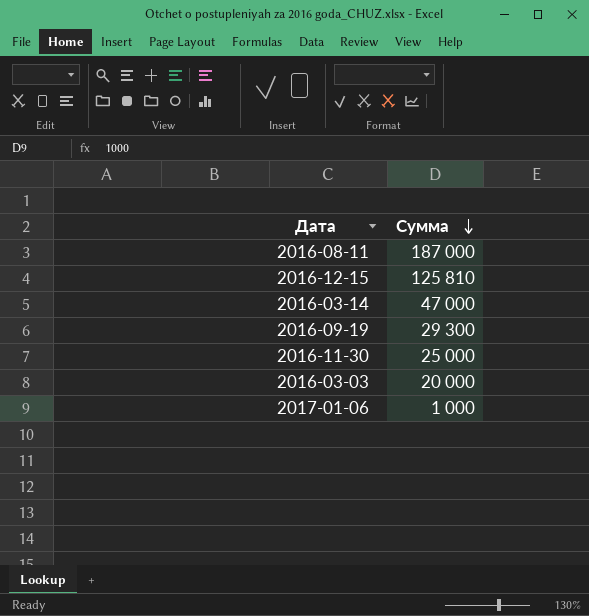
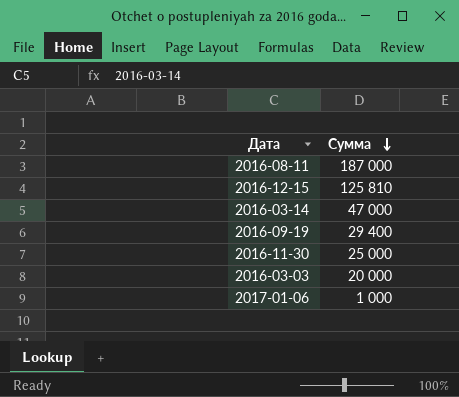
2016-09-19 | Сумма: 29 300 -> 29 400

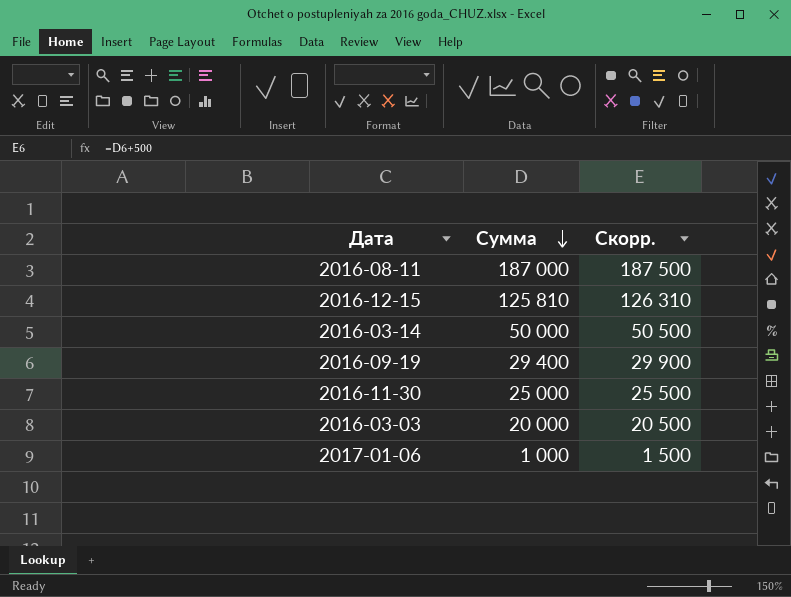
column Скорр. | formula: none -> [Сумма] + 500
2016-03-14 | Сумма: 47 000 -> 50 000

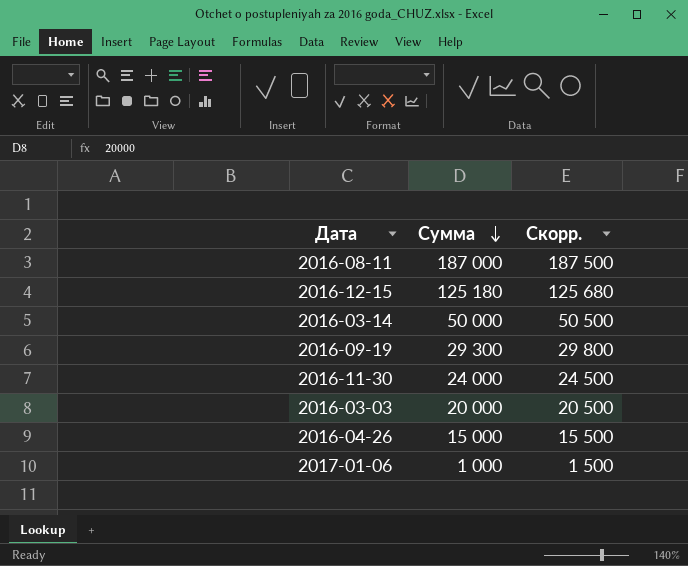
2016-12-15 | Сумма: 125 810 -> 125 180
2016-12-15 | Скорр.: 126 310 -> 125 680
2016-09-19 | Сумма: 29 400 -> 29 300
2016-09-19 | Скорр.: 29 900 -> 29 800
2016-11-30 | Сумма: 25 000 -> 24 000
2016-11-30 | Скорр.: 25 500 -> 24 500
row 2016-04-26: none -> 15 000 | 15 500

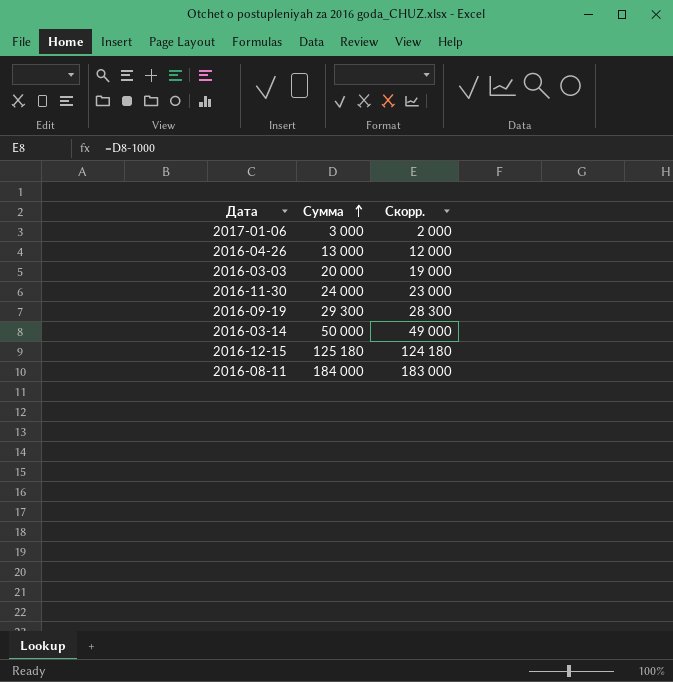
row order: Сумма descending -> Сумма ascending
column Скорр. | formula: [Сумма] + 500 -> [Сумма] - 1000
2017-01-06 | Сумма: 1 000 -> 3 000
2016-04-26 | Сумма: 15 000 -> 13 000
2016-08-11 | Сумма: 187 000 -> 184 000

